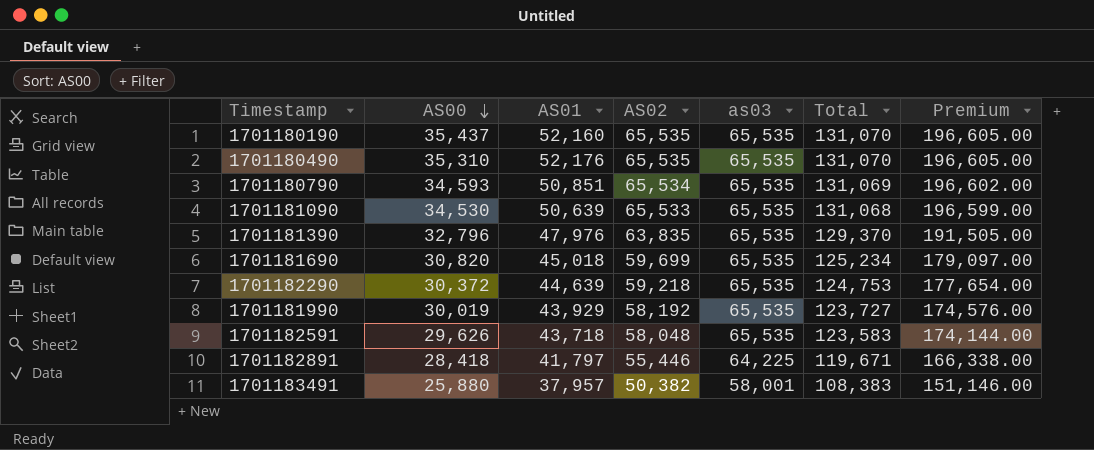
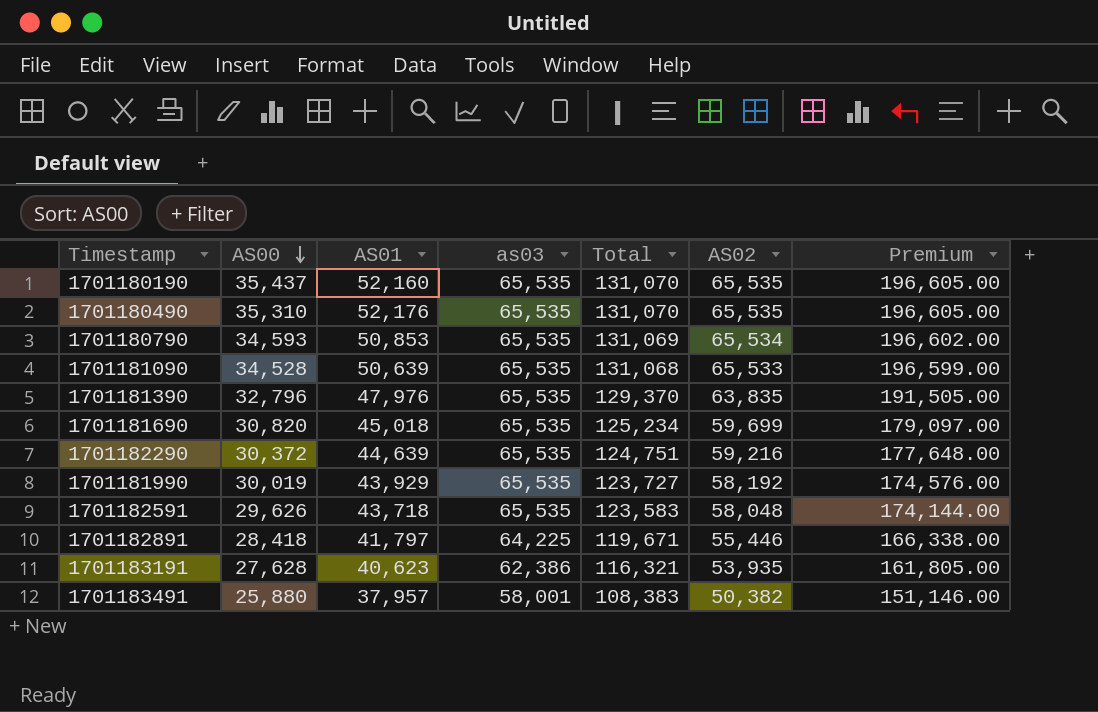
column AS02 | position: 4 -> 6
1701180790 | AS01: 50,851 -> 50,853
1701181090 | AS00: 34,530 -> 34,528
1701182290 | Total: 124,753 -> 124,751
1701182290 | AS02: 59,218 -> 59,216
1701182290 | Premium: 177,654.00 -> 177,648.00
row 1701183191: none -> 27,628 | 40,623 | 62,386 | 116,321 | 53,935 | 161,805.00

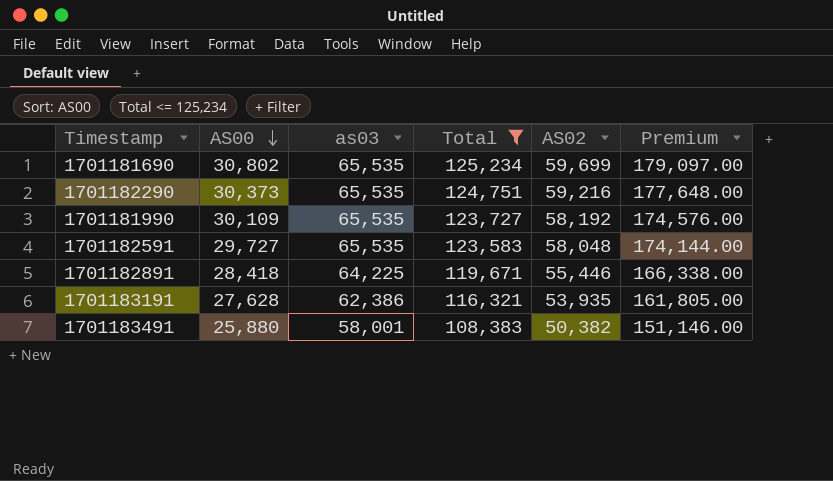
filter: none -> Total <= 125,234
column AS01 | position: 3 -> none
1701181690 | AS00: 30,820 -> 30,802
1701182290 | AS00: 30,372 -> 30,373
1701181990 | AS00: 30,019 -> 30,109
1701182591 | AS00: 29,626 -> 29,727

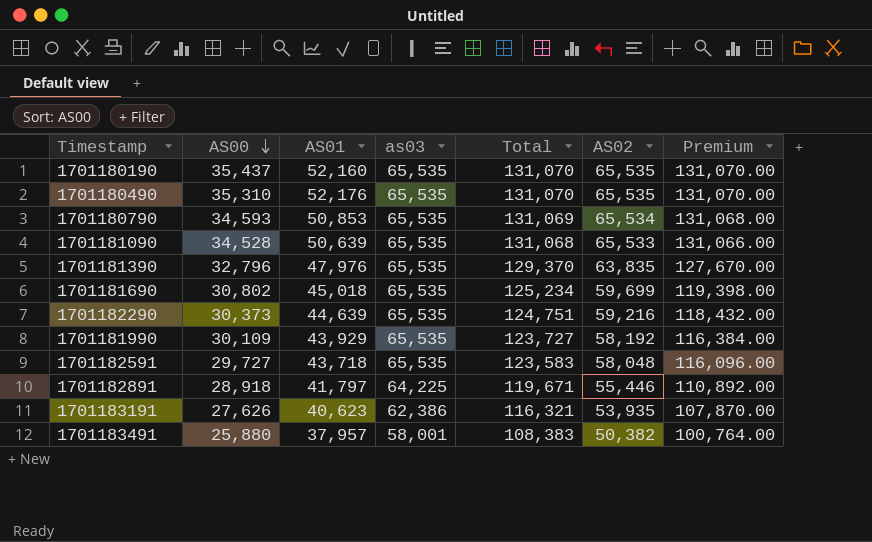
filter: Total <= 125,234 -> none
column AS01 | position: none -> 3
column Premium | formula: [AS02] * 3 -> [AS02] * 2
1701182891 | AS00: 28,418 -> 28,918
1701183191 | AS00: 27,628 -> 27,626

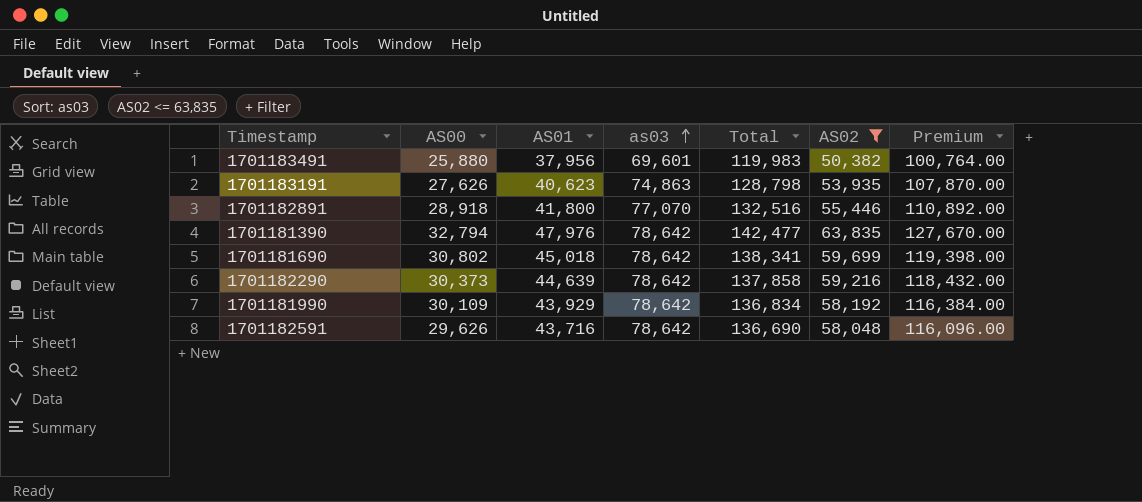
filter: none -> AS02 <= 63,835
row order: AS00 descending -> as03 ascending
1701183491 | AS01: 37,957 -> 37,956
1701183491 | as03: 58,001 -> 69,601
1701183491 | Total: 108,383 -> 119,983
1701183191 | as03: 62,386 -> 74,863
1701183191 | Total: 116,321 -> 128,798
1701182891 | AS01: 41,797 -> 41,800
1701182891 | as03: 64,225 -> 77,070
1701182891 | Total: 119,671 -> 132,516
1701181390 | AS00: 32,796 -> 32,794
1701181390 | as03: 65,535 -> 78,642
1701181390 | Total: 129,370 -> 142,477
1701181690 | as03: 65,535 -> 78,642
1701181690 | Total: 125,234 -> 138,341
1701182290 | as03: 65,535 -> 78,642
1701182290 | Total: 124,751 -> 137,858
1701181990 | as03: 65,535 -> 78,642
1701181990 | Total: 123,727 -> 136,834
1701182591 | AS00: 29,727 -> 29,626
1701182591 | AS01: 43,718 -> 43,716
1701182591 | as03: 65,535 -> 78,642
1701182591 | Total: 123,583 -> 136,690

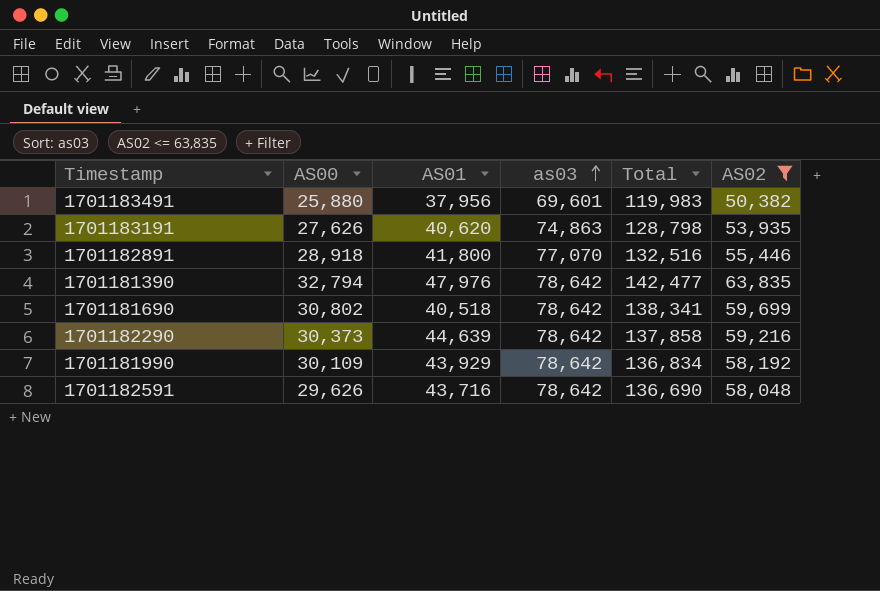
column Premium | formula: [AS02] * 2 -> none
1701183191 | AS01: 40,623 -> 40,620
1701181690 | AS01: 45,018 -> 40,518

